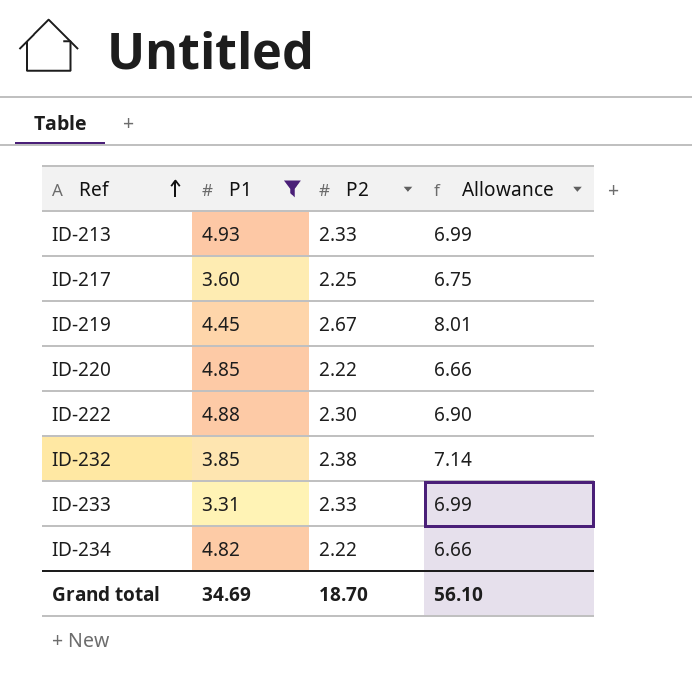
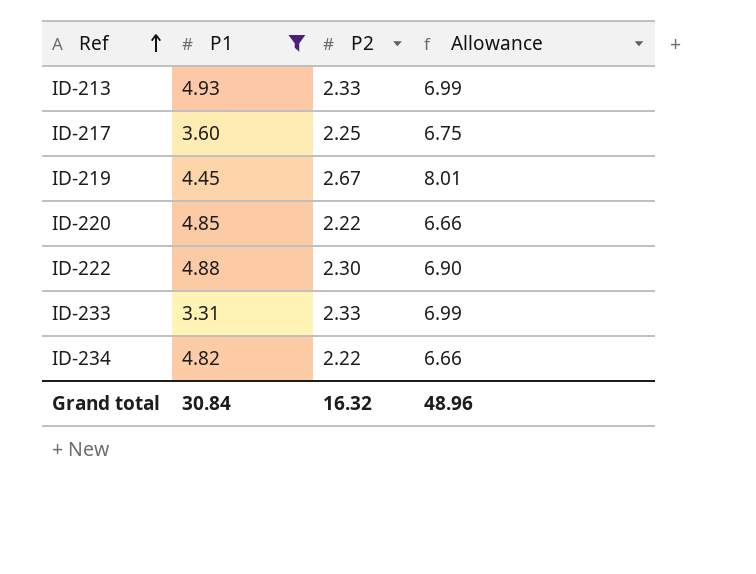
row ID-232: 3.85 | 2.38 | 7.14 -> none
Grand total | P1: 34.69 -> 30.84
Grand total | P2: 18.70 -> 16.32
Grand total | Allowance: 56.10 -> 48.96

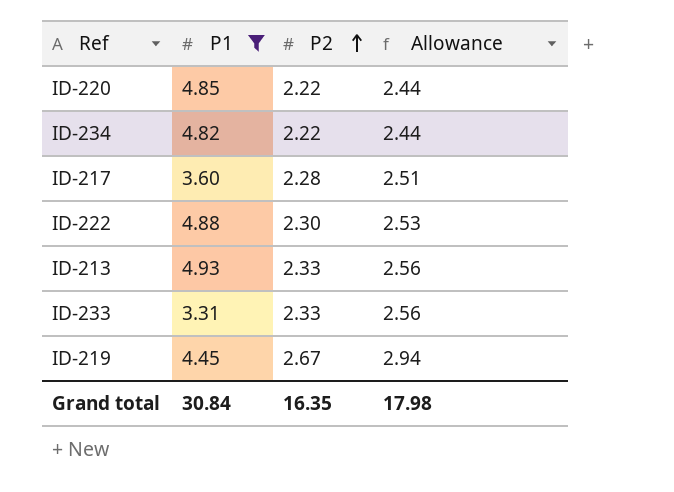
row order: Ref ascending -> P2 ascending
column Allowance | formula: [P2] * 3 -> [P2] * 1.1
ID-217 | P2: 2.25 -> 2.28
Grand total | P2: 16.32 -> 16.35
Grand total | Allowance: 48.96 -> 17.98

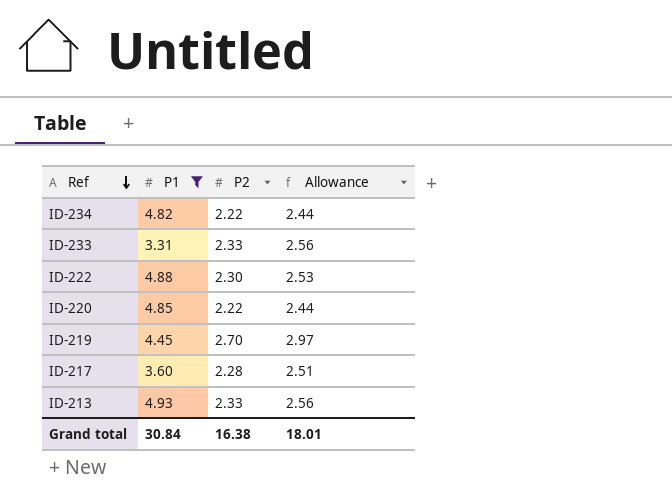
row order: P2 ascending -> Ref descending
ID-219 | P2: 2.67 -> 2.70
ID-219 | Allowance: 2.94 -> 2.97
Grand total | P2: 16.35 -> 16.38
Grand total | Allowance: 17.98 -> 18.01

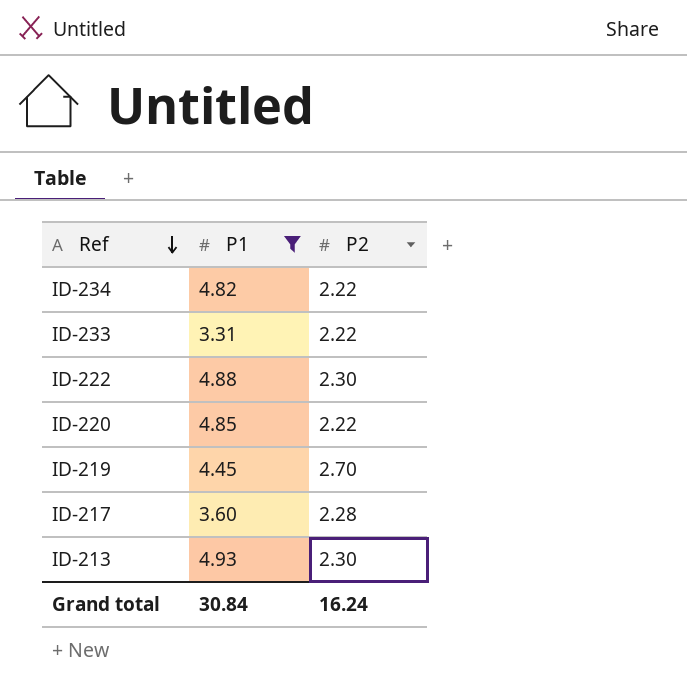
column Allowance | formula: [P2] * 1.1 -> none
ID-233 | P2: 2.33 -> 2.22
ID-213 | P2: 2.33 -> 2.30
Grand total | P2: 16.38 -> 16.24

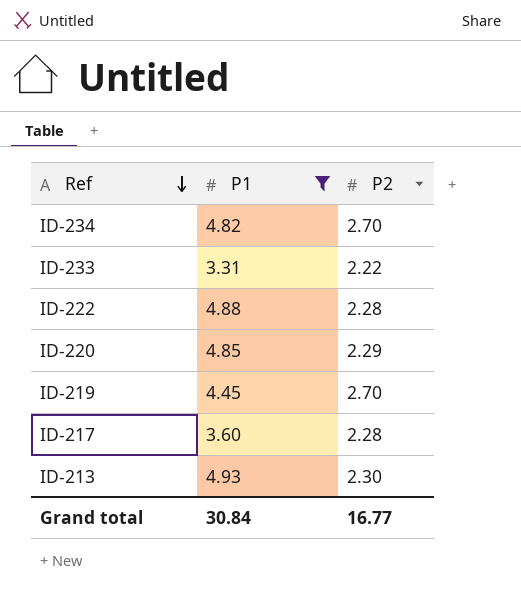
ID-234 | P2: 2.22 -> 2.70
ID-222 | P2: 2.30 -> 2.28
ID-220 | P2: 2.22 -> 2.29
Grand total | P2: 16.24 -> 16.77

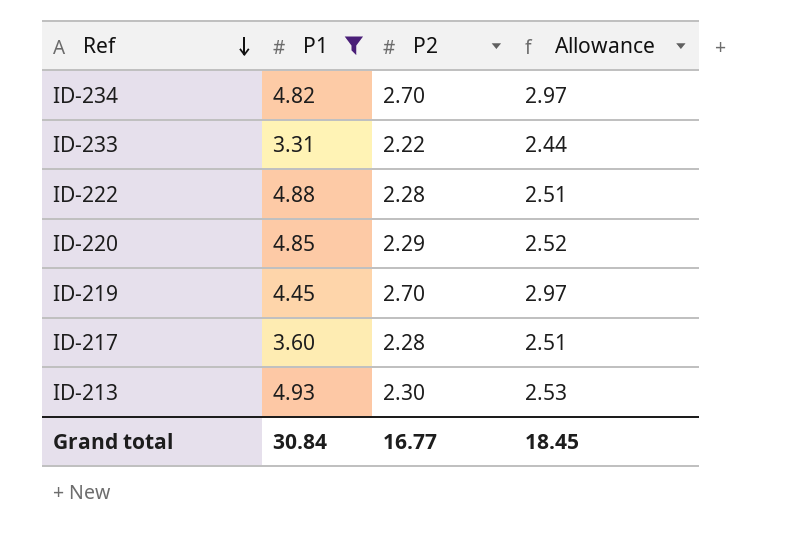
column Allowance | formula: none -> [P2] * 1.1

